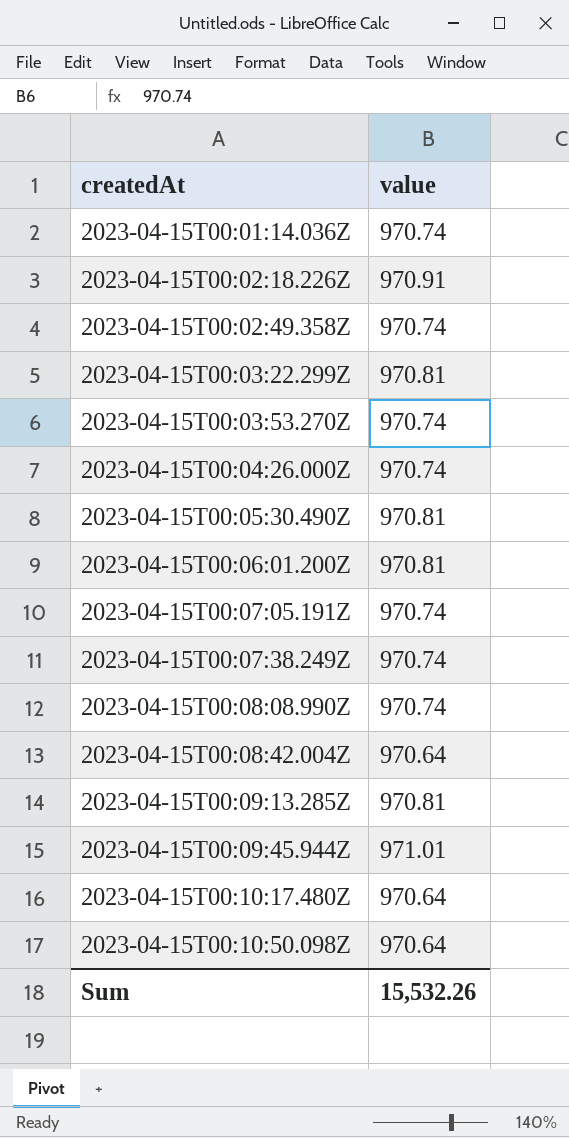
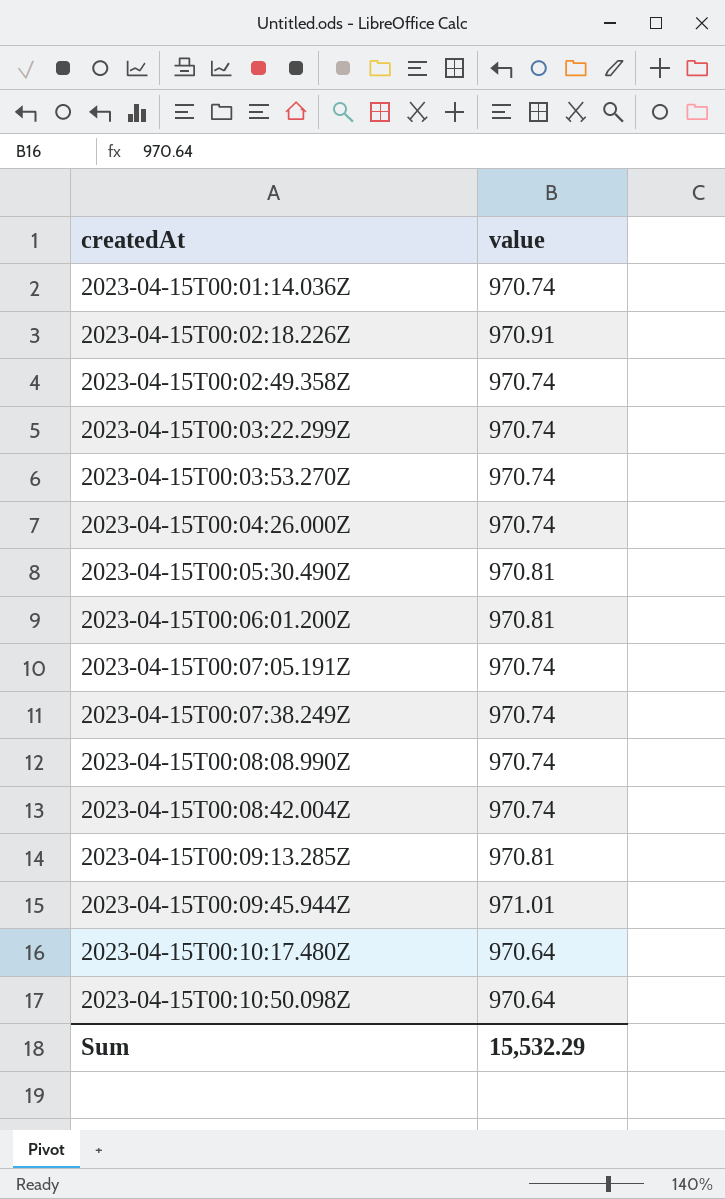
2023-04-15T00:03:22.299Z | value: 970.81 -> 970.74
2023-04-15T00:08:42.004Z | value: 970.64 -> 970.74
Sum | value: 15,532.26 -> 15,532.29

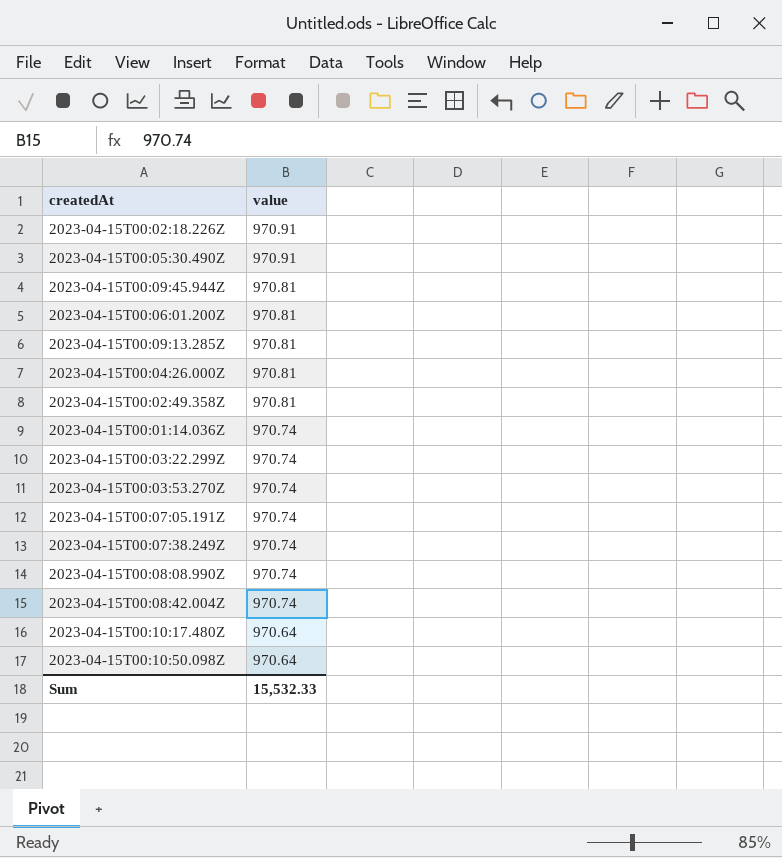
row order: createdAt ascending -> value descending
2023-04-15T00:05:30.490Z | value: 970.81 -> 970.91
2023-04-15T00:09:45.944Z | value: 971.01 -> 970.81
2023-04-15T00:04:26.000Z | value: 970.74 -> 970.81
2023-04-15T00:02:49.358Z | value: 970.74 -> 970.81
Sum | value: 15,532.29 -> 15,532.33

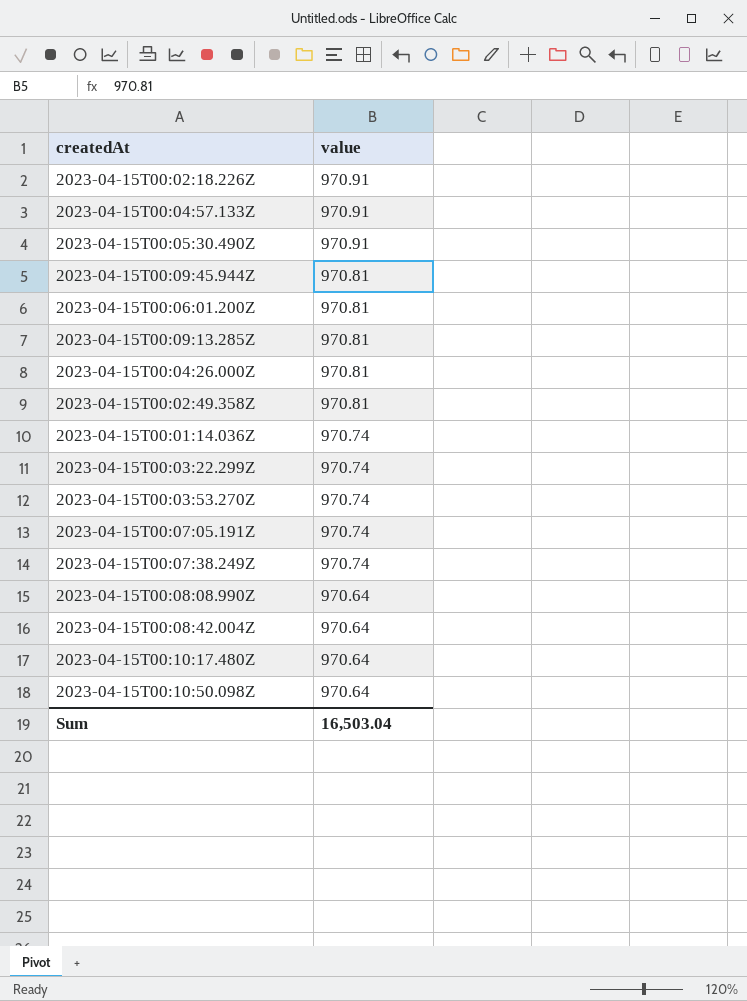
row 2023-04-15T00:04:57.133Z: none -> 970.91
2023-04-15T00:08:08.990Z | value: 970.74 -> 970.64
2023-04-15T00:08:42.004Z | value: 970.74 -> 970.64
Sum | value: 15,532.33 -> 16,503.04

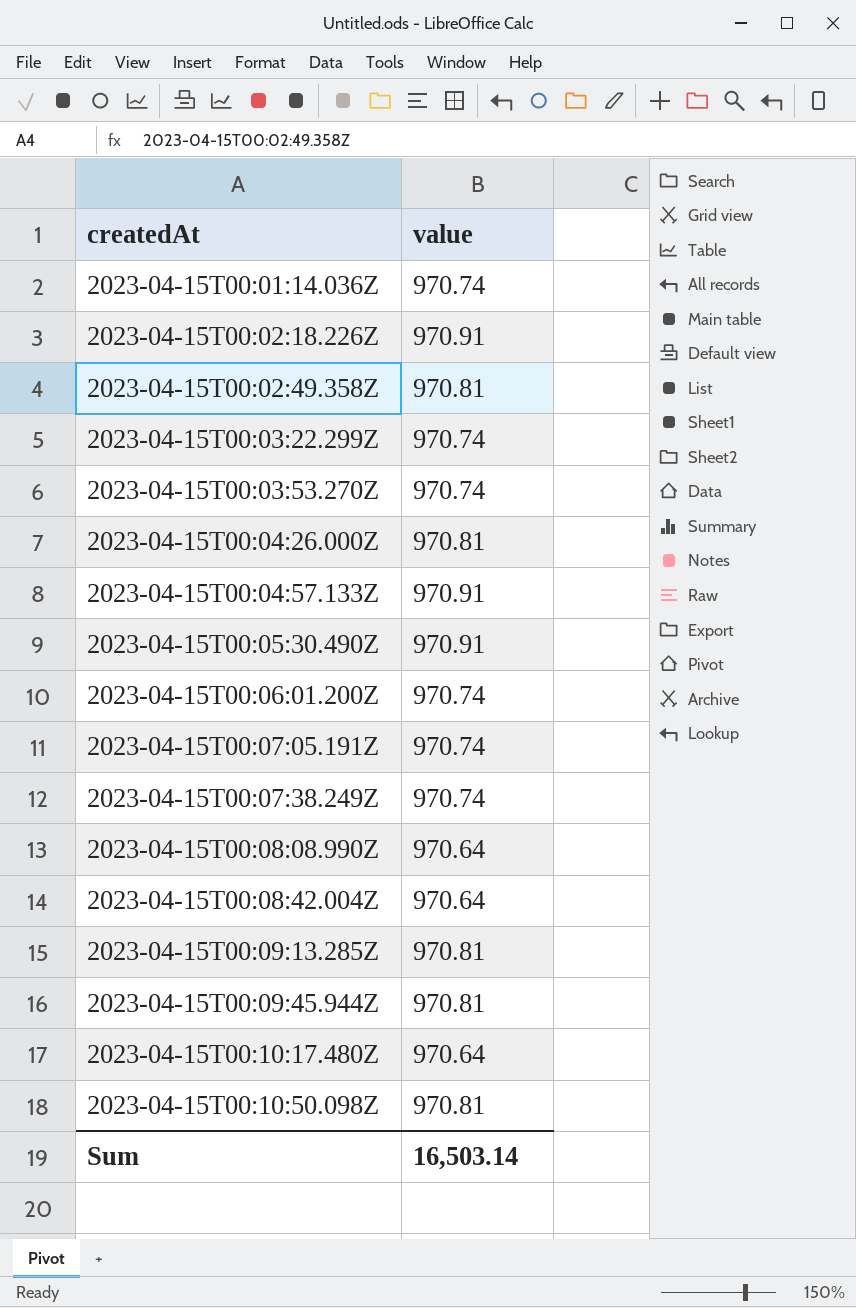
row order: value descending -> createdAt ascending
2023-04-15T00:06:01.200Z | value: 970.81 -> 970.74
2023-04-15T00:10:50.098Z | value: 970.64 -> 970.81
Sum | value: 16,503.04 -> 16,503.14

